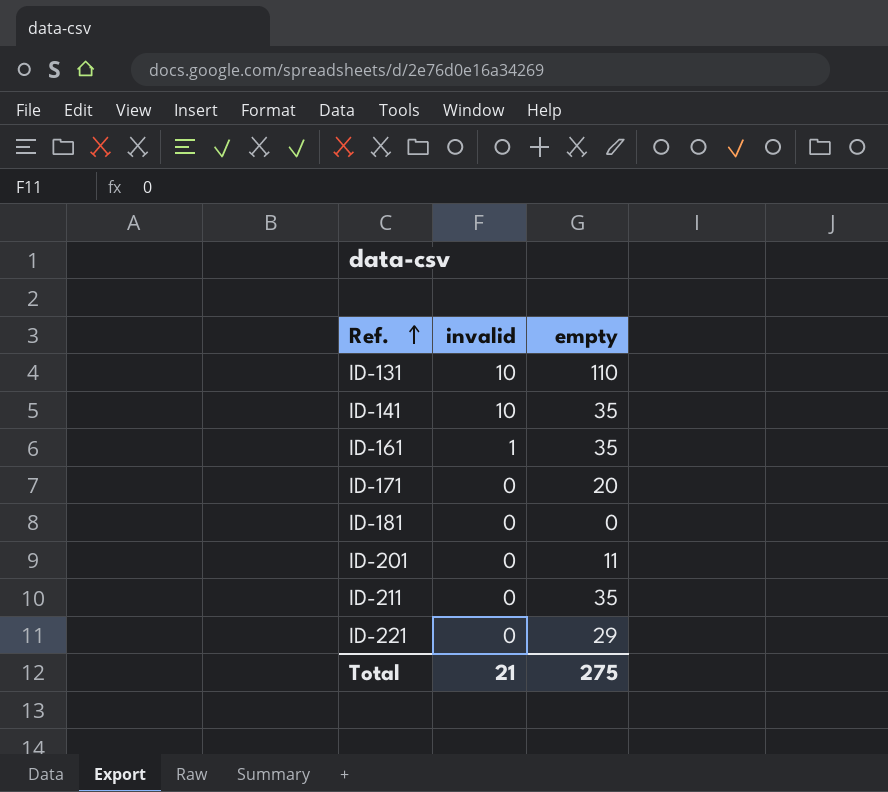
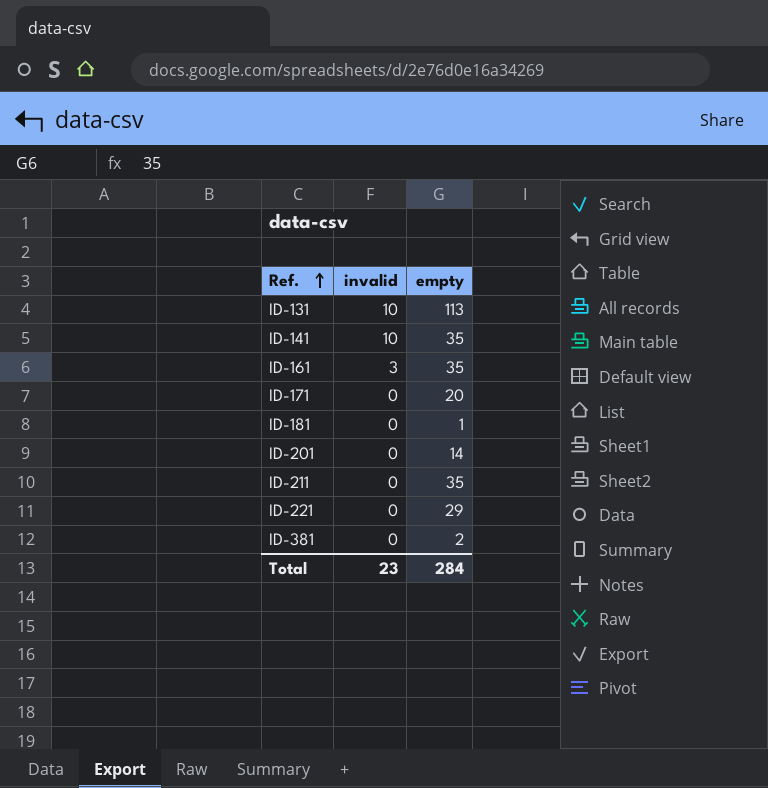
ID-131 | empty: 110 -> 113
ID-161 | invalid: 1 -> 3
ID-181 | empty: 0 -> 1
ID-201 | empty: 11 -> 14
row ID-381: none -> 0 | 2
Total | invalid: 21 -> 23
Total | empty: 275 -> 284

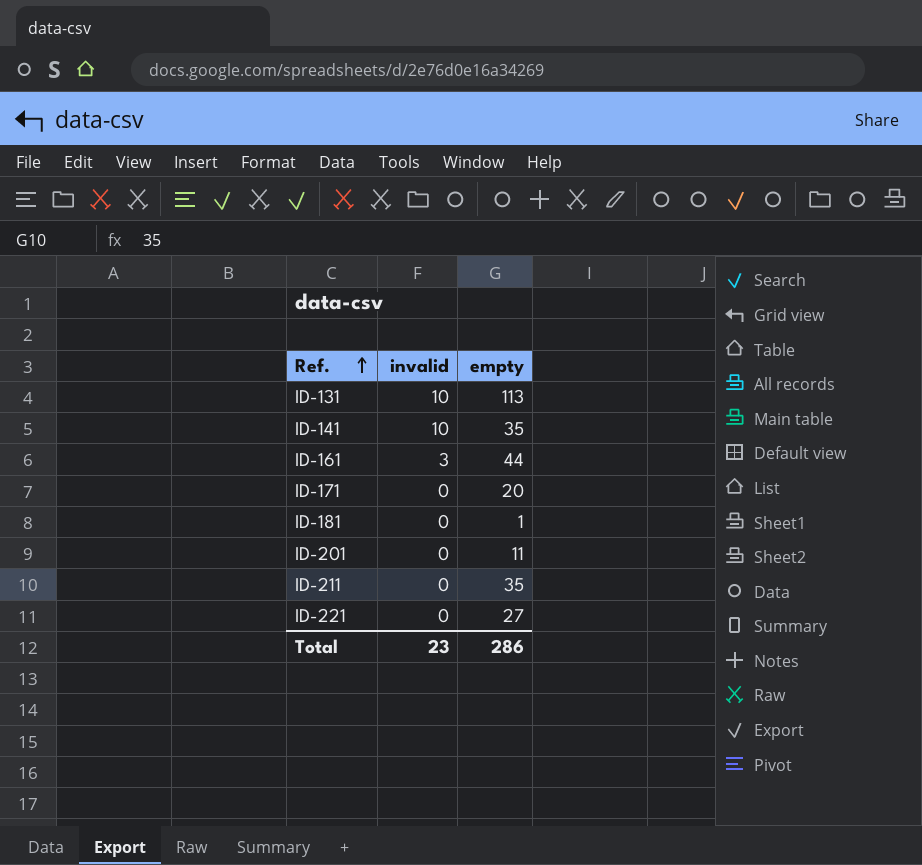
row ID-381: 0 | 2 -> none
ID-161 | empty: 35 -> 44
ID-201 | empty: 14 -> 11
ID-221 | empty: 29 -> 27
Total | empty: 284 -> 286

